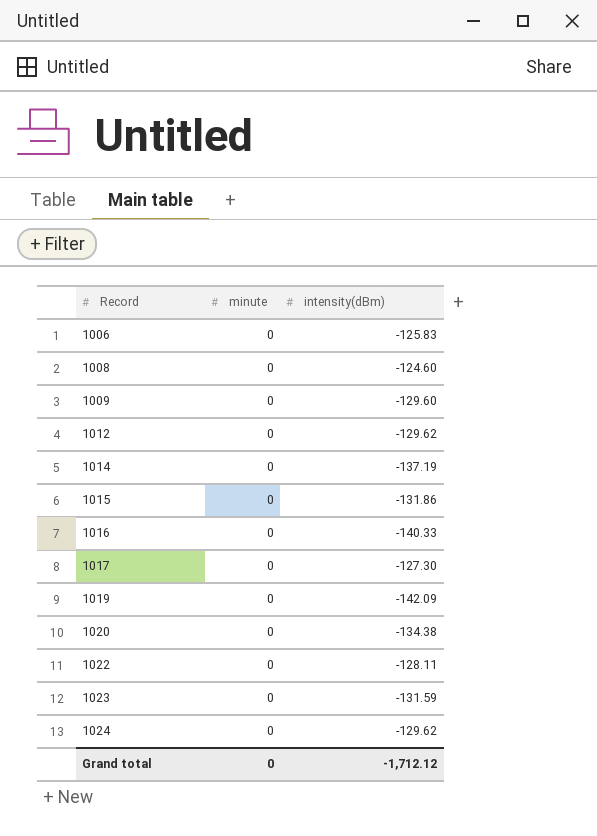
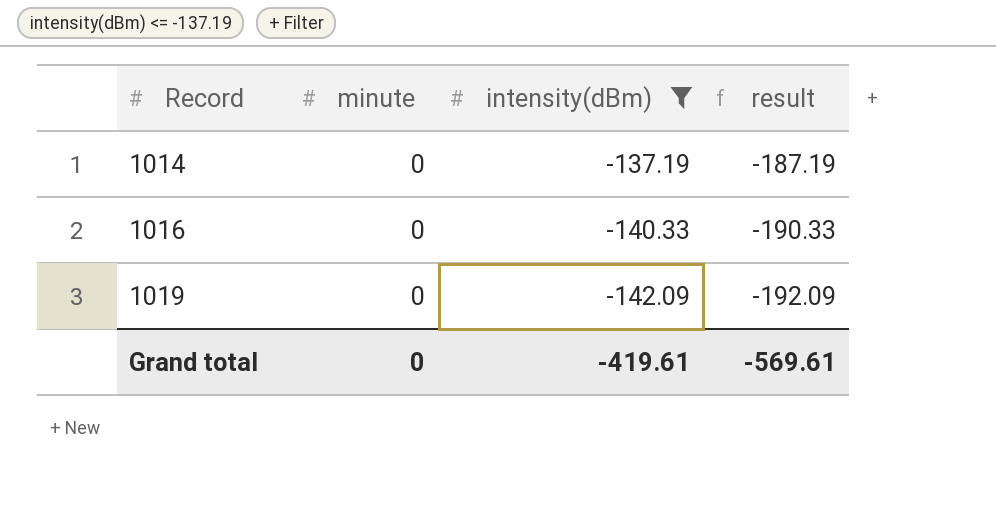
filter: none -> intensity(dBm) <= -137.19
column result | formula: none -> [intensity(dBm)] - 50
Grand total | intensity(dBm): -1,712.12 -> -419.61

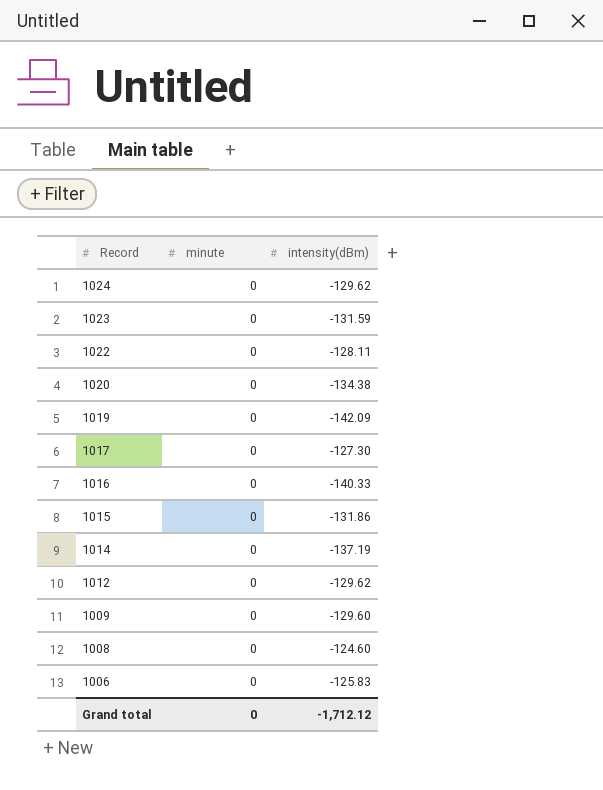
filter: intensity(dBm) <= -137.19 -> none
row order: Record ascending -> Record descending
column result | formula: [intensity(dBm)] - 50 -> none
Grand total | intensity(dBm): -419.61 -> -1,712.12

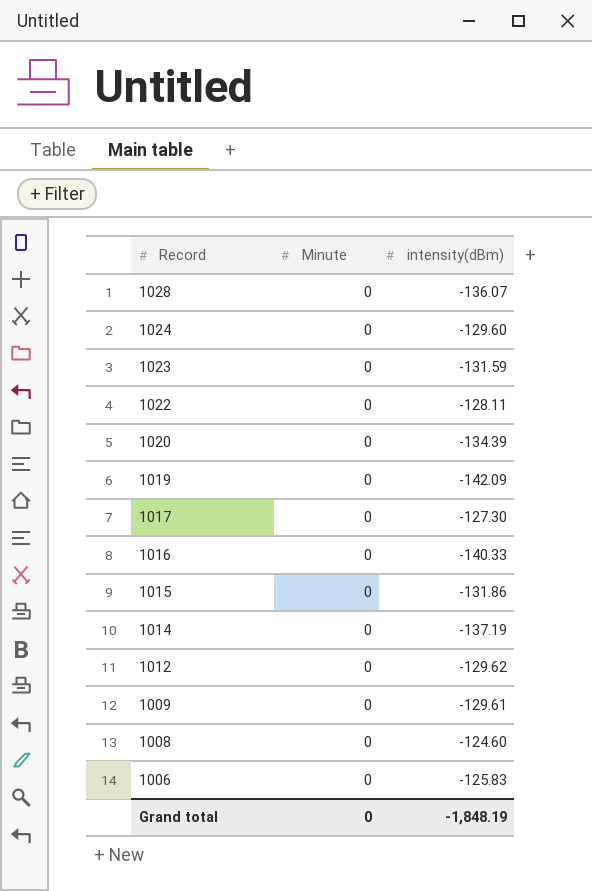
column name: minute -> Minute
row 1028: none -> 0 | -136.07
1024 | intensity(dBm): -129.62 -> -129.60
1020 | intensity(dBm): -134.38 -> -134.39
1009 | intensity(dBm): -129.60 -> -129.61
Grand total | intensity(dBm): -1,712.12 -> -1,848.19

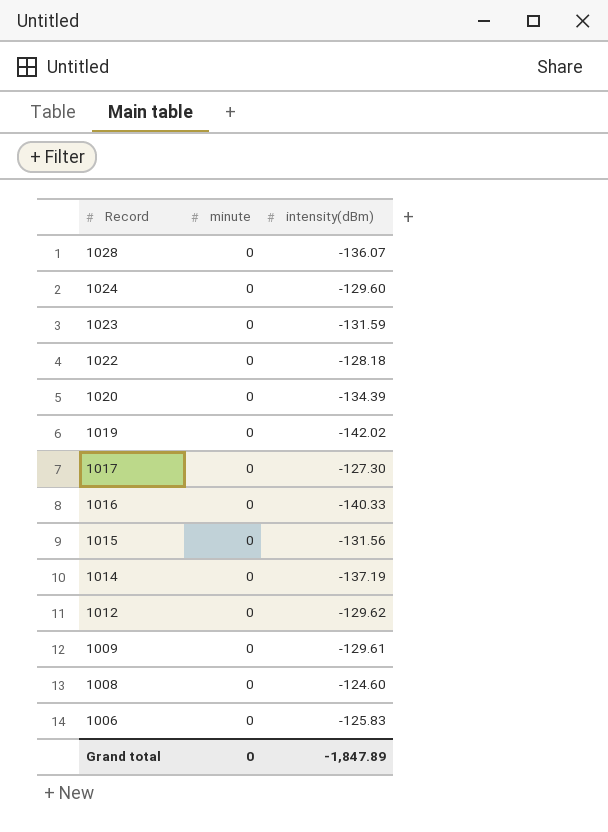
column name: Minute -> minute
1022 | intensity(dBm): -128.11 -> -128.18
1019 | intensity(dBm): -142.09 -> -142.02
1015 | intensity(dBm): -131.86 -> -131.56
Grand total | intensity(dBm): -1,848.19 -> -1,847.89

